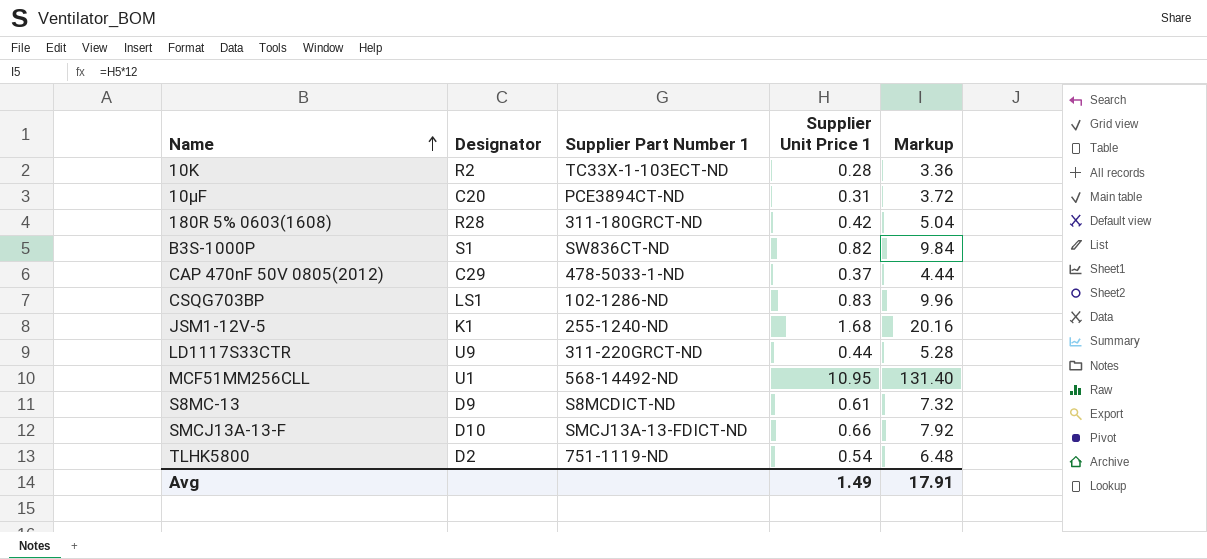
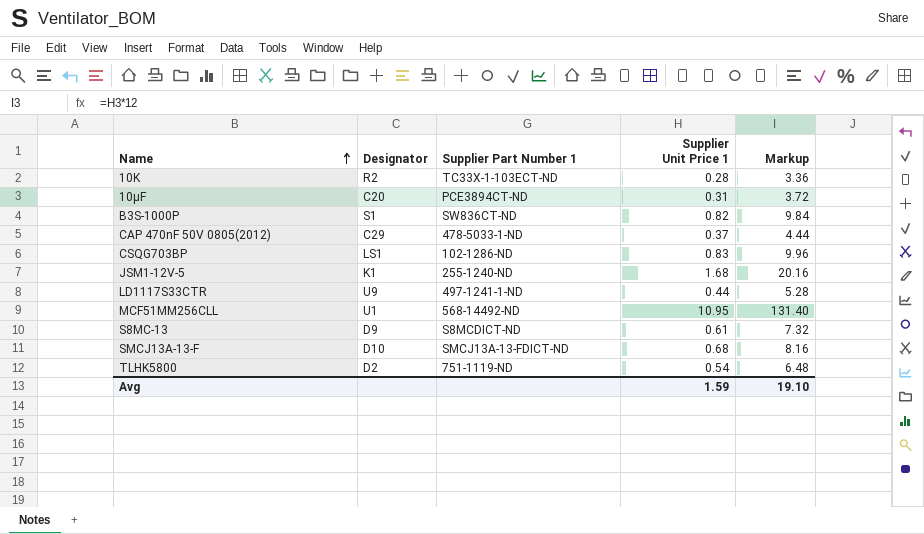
row 180R 5% 0603(1608): R28 | 311-180GRCT-ND | 0.42 | 5.04 -> none
LD1117S33CTR | Supplier Part Number 1: 311-220GRCT-ND -> 497-1241-1-ND
SMCJ13A-13-F | Supplier Unit Price 1: 0.66 -> 0.68
SMCJ13A-13-F | Markup: 7.92 -> 8.16
Avg | Supplier Unit Price 1: 1.49 -> 1.59
Avg | Markup: 17.91 -> 19.10

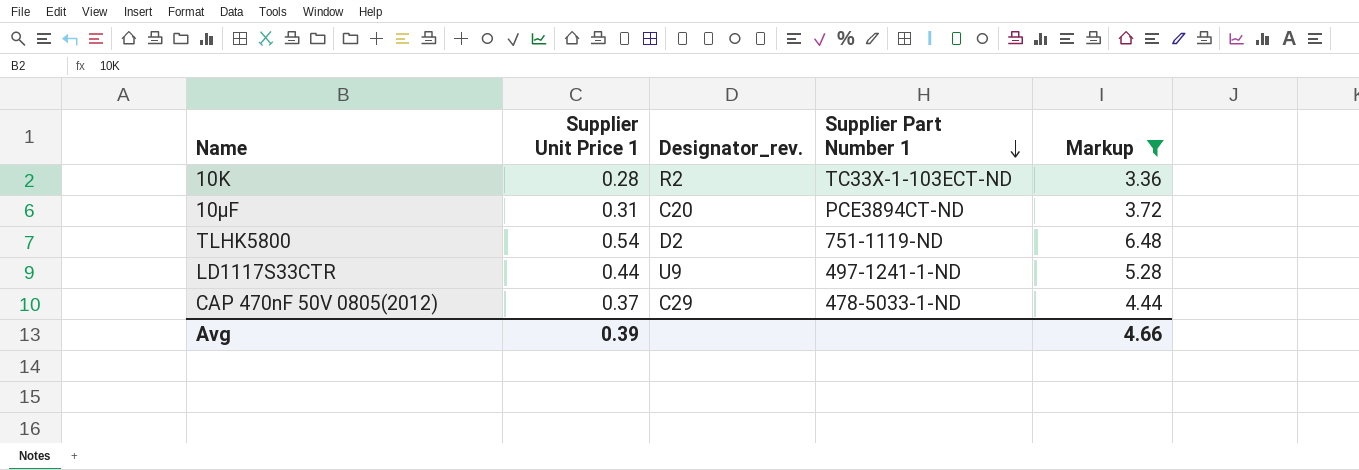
filter: none -> Markup <= 6.48
row order: Name ascending -> Supplier Part Number 1 descending
column Supplier Unit Price 1 | position: 4 -> 2
column name: Designator -> Designator_rev.
Avg | Supplier Unit Price 1: 1.59 -> 0.39
Avg | Markup: 19.10 -> 4.66

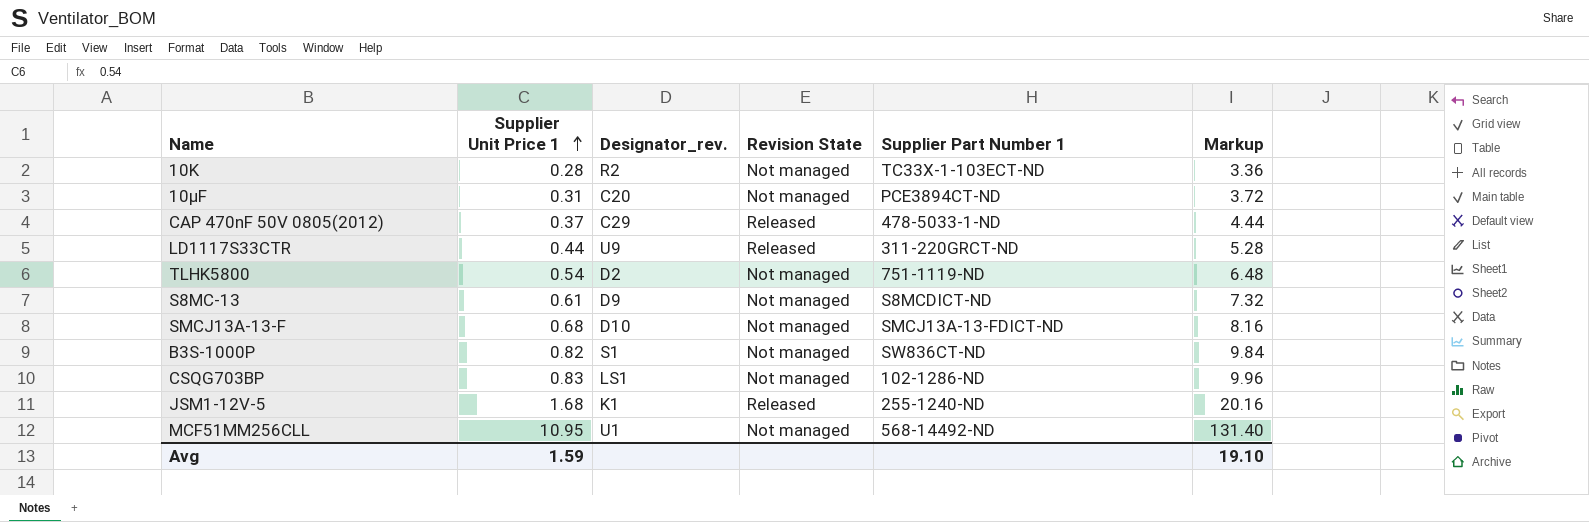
filter: Markup <= 6.48 -> none
row order: Supplier Part Number 1 descending -> Supplier Unit Price 1 ascending
column Revision State | position: none -> 4
LD1117S33CTR | Supplier Part Number 1: 497-1241-1-ND -> 311-220GRCT-ND
Avg | Supplier Unit Price 1: 0.39 -> 1.59
Avg | Markup: 4.66 -> 19.10

